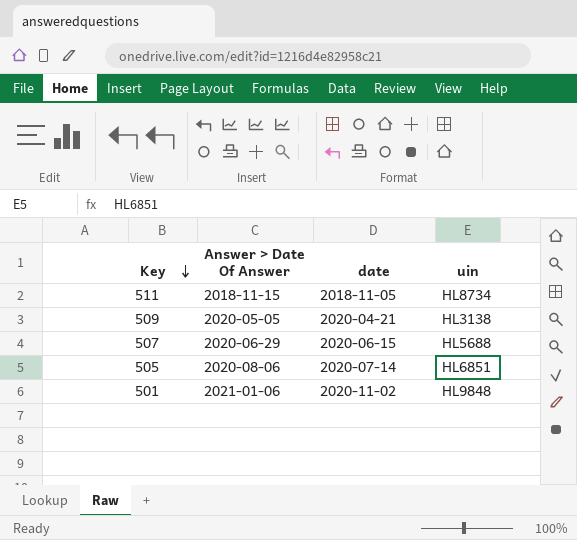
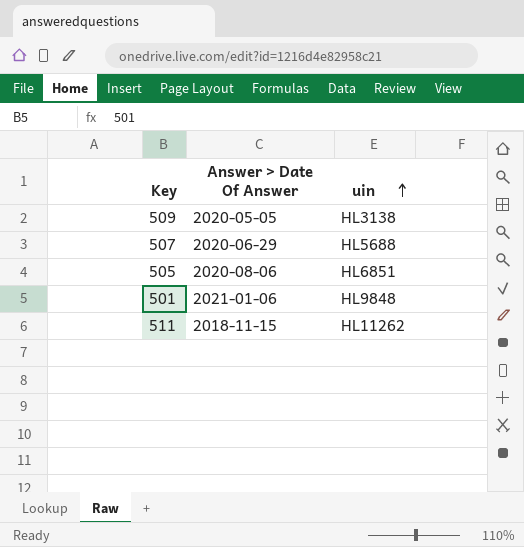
row order: Key descending -> uin ascending
column date | position: 3 -> none
511 | uin: HL8734 -> HL11262

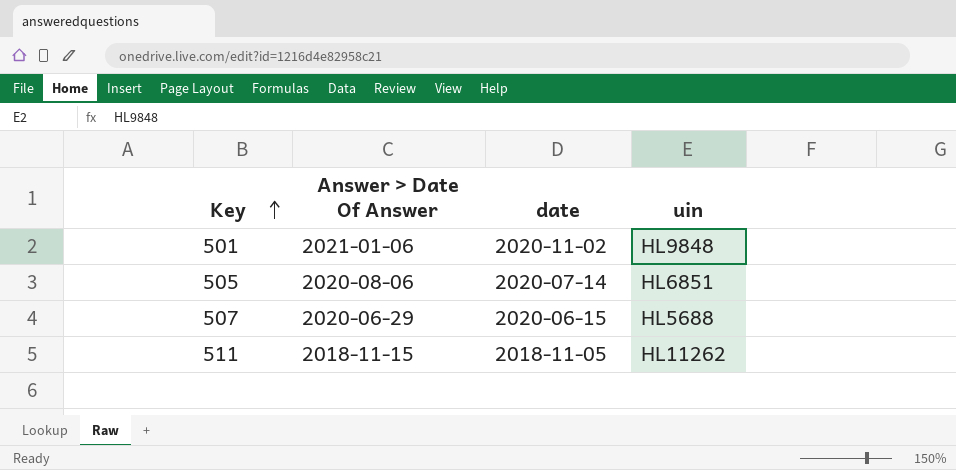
row order: uin ascending -> Key ascending
column date | position: none -> 3
row 509: 2020-05-05 | HL3138 -> none

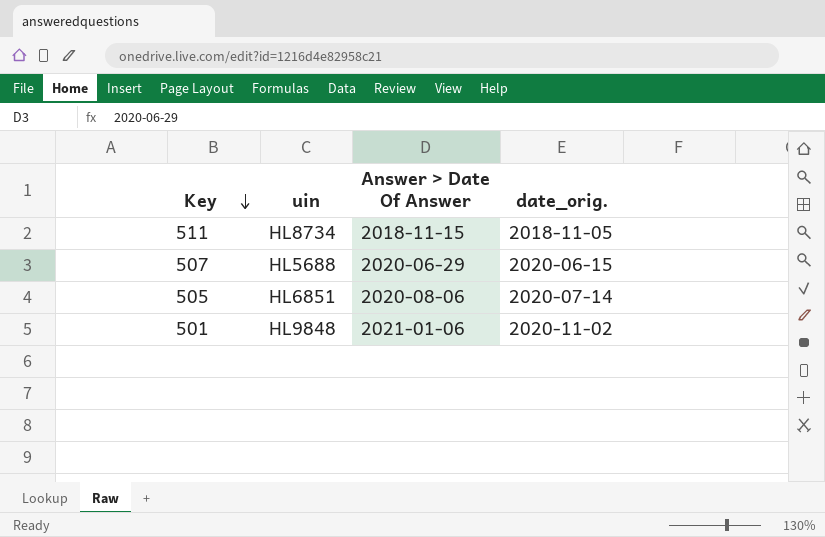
row order: Key ascending -> Key descending
column uin | position: 4 -> 2
column name: date -> date_orig.
511 | uin: HL11262 -> HL8734

